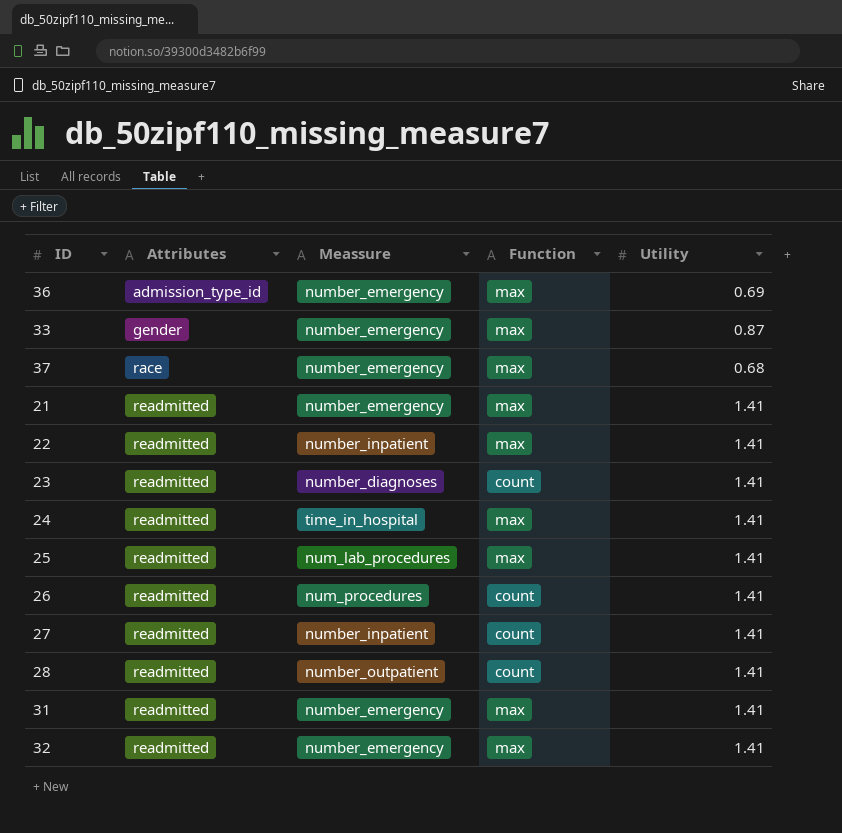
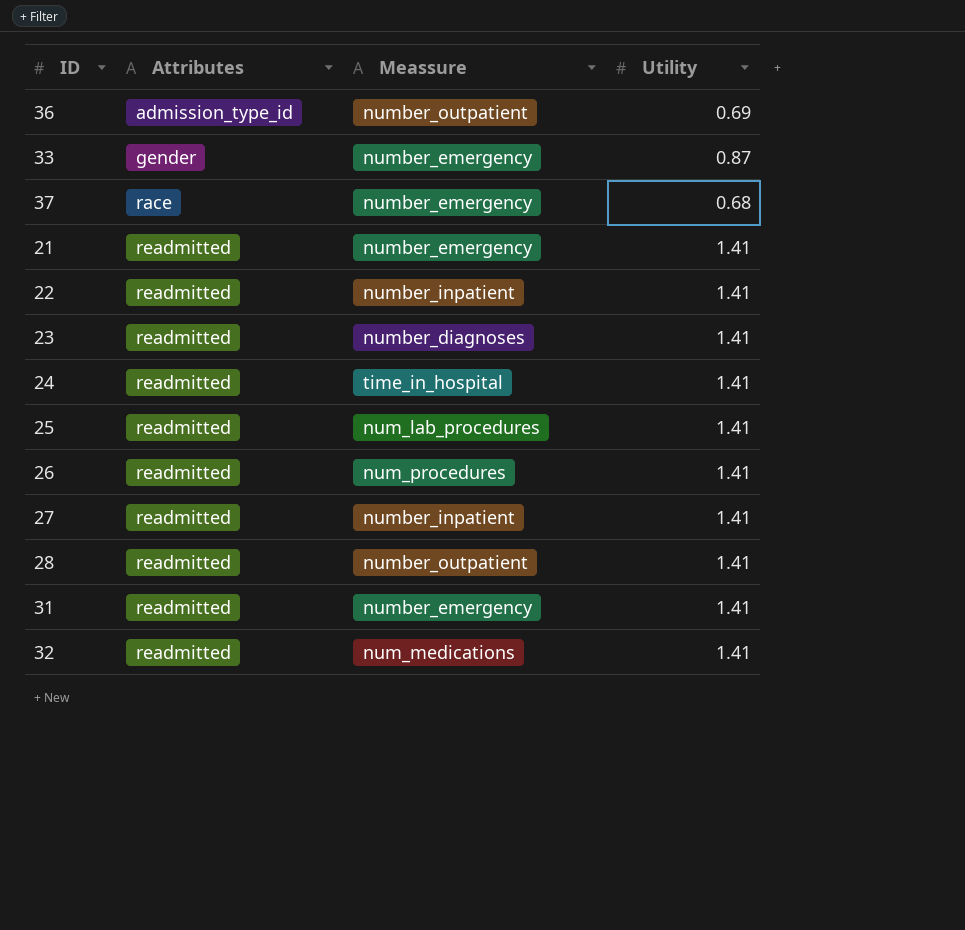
column Function | position: 4 -> none
36 | Meassure: number_emergency -> number_outpatient
32 | Meassure: number_emergency -> num_medications

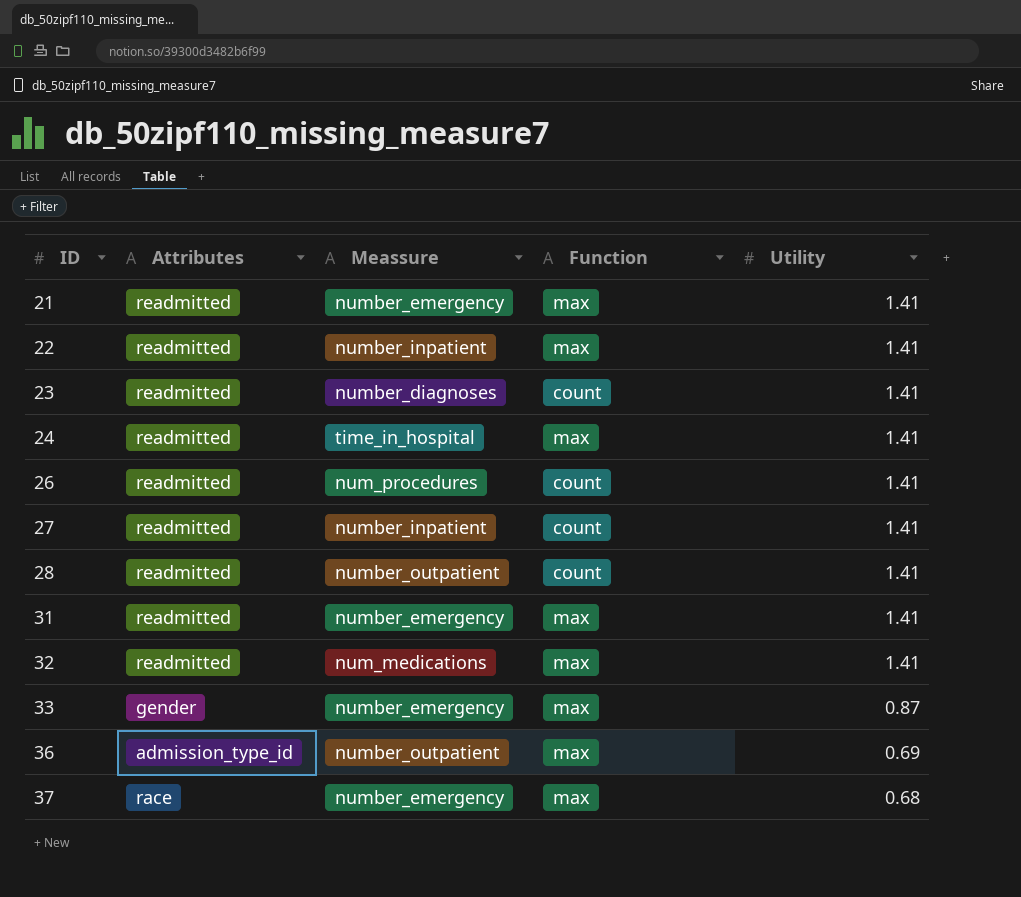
row order: Attributes ascending -> ID ascending
column Function | position: none -> 4
row 25: readmitted | num_lab_procedures | 1.41 -> none

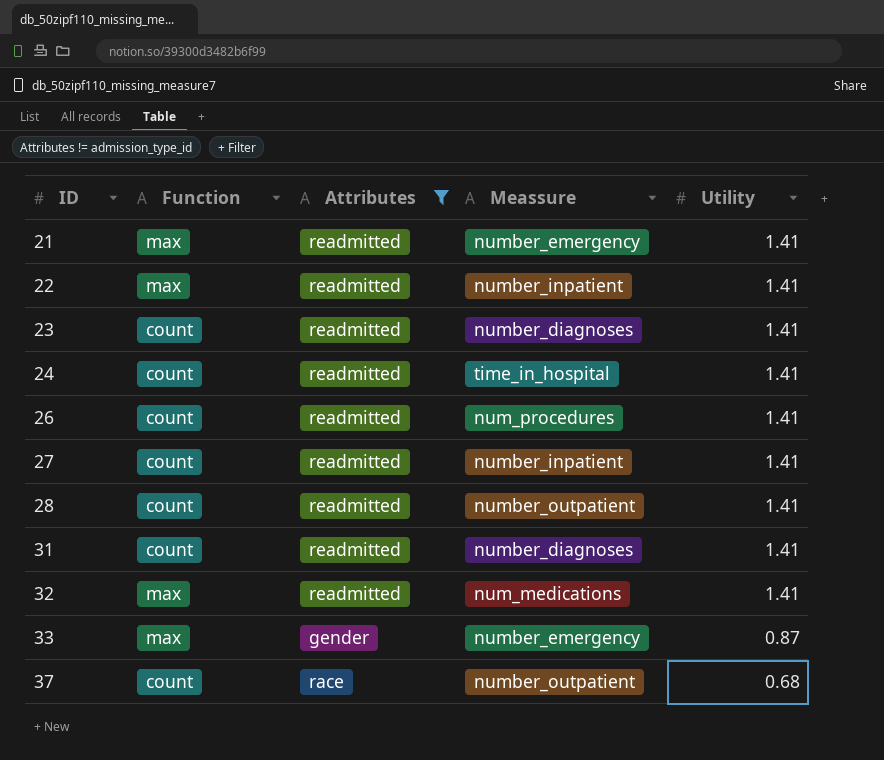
filter: none -> Attributes != admission_type_id
column Function | position: 4 -> 2
24 | Function: max -> count
31 | Function: max -> count
31 | Meassure: number_emergency -> number_diagnoses
37 | Function: max -> count
37 | Meassure: number_emergency -> number_outpatient

